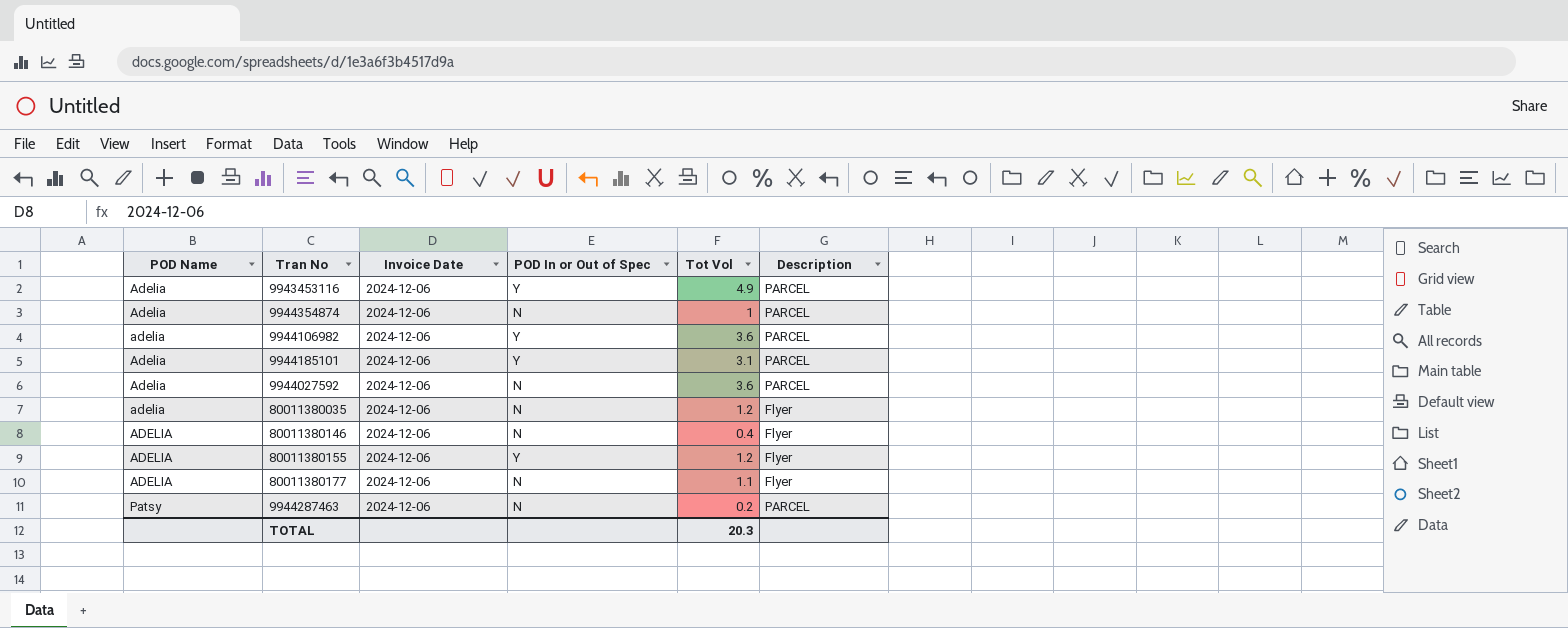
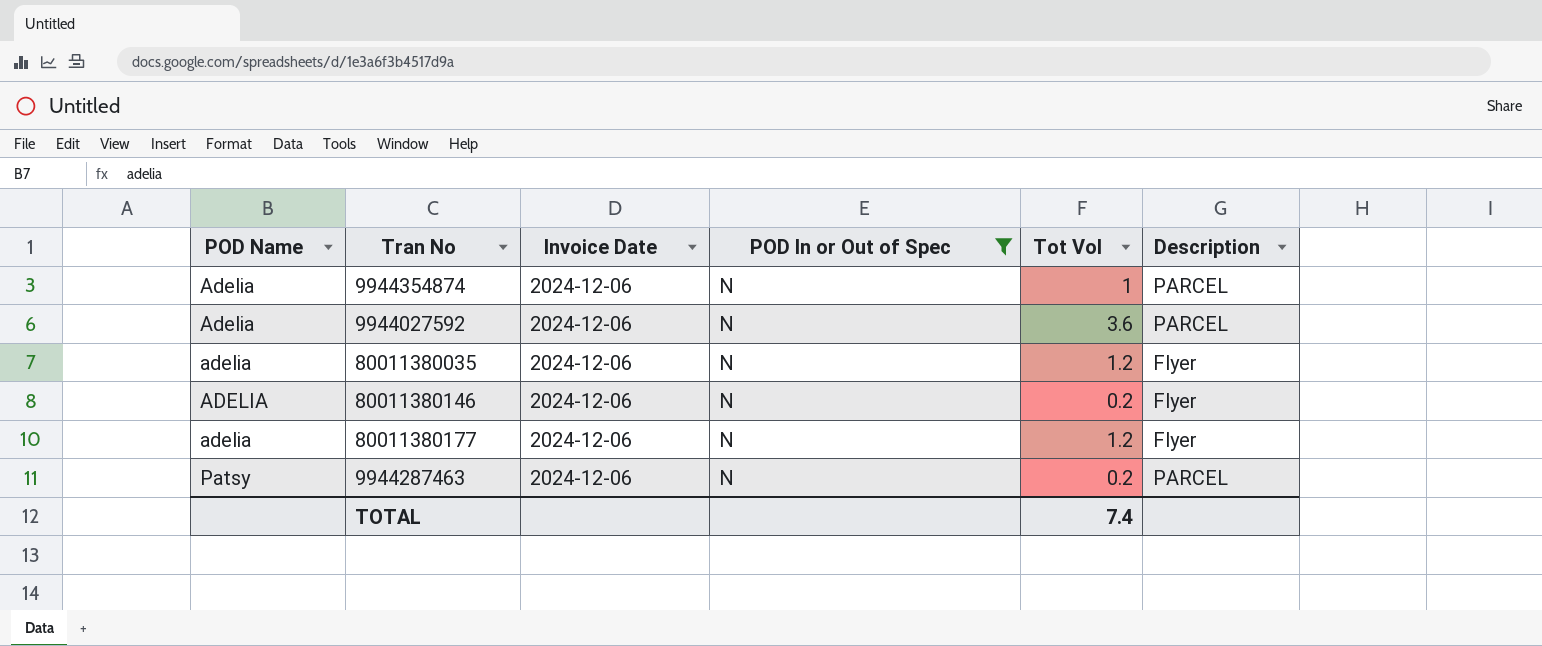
filter: none -> POD In or Out of Spec = N
80011380146 | Tot Vol: 0.4 -> 0.2
80011380177 | POD Name: ADELIA -> adelia
80011380177 | Tot Vol: 1.1 -> 1.2
TOTAL | Tot Vol: 20.3 -> 7.4

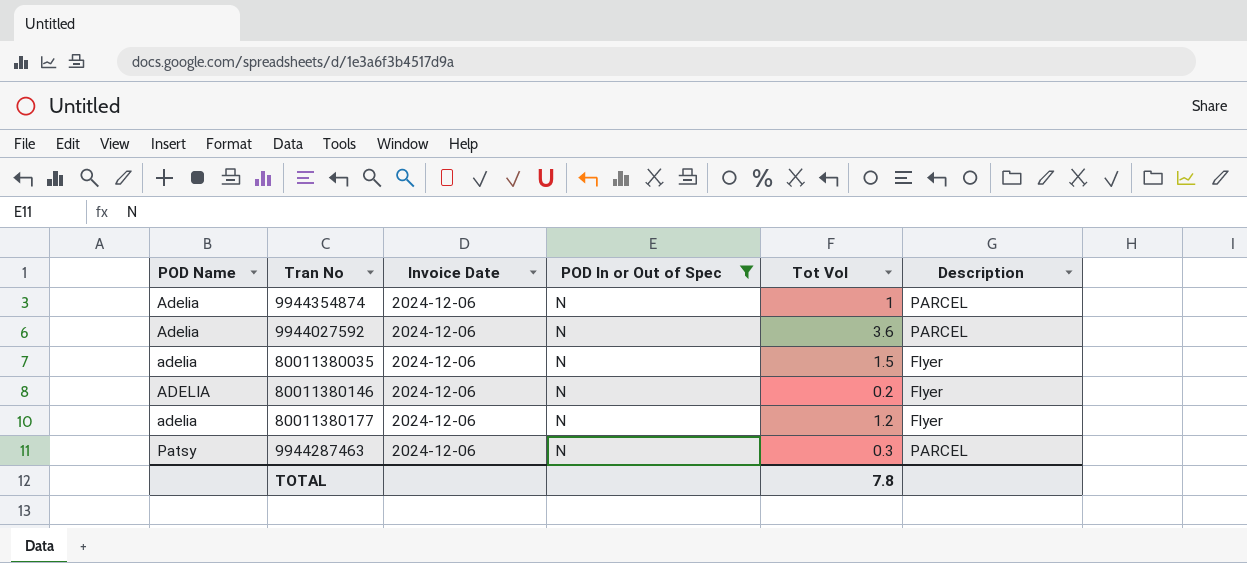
80011380035 | Tot Vol: 1.2 -> 1.5
9944287463 | Tot Vol: 0.2 -> 0.3
TOTAL | Tot Vol: 7.4 -> 7.8

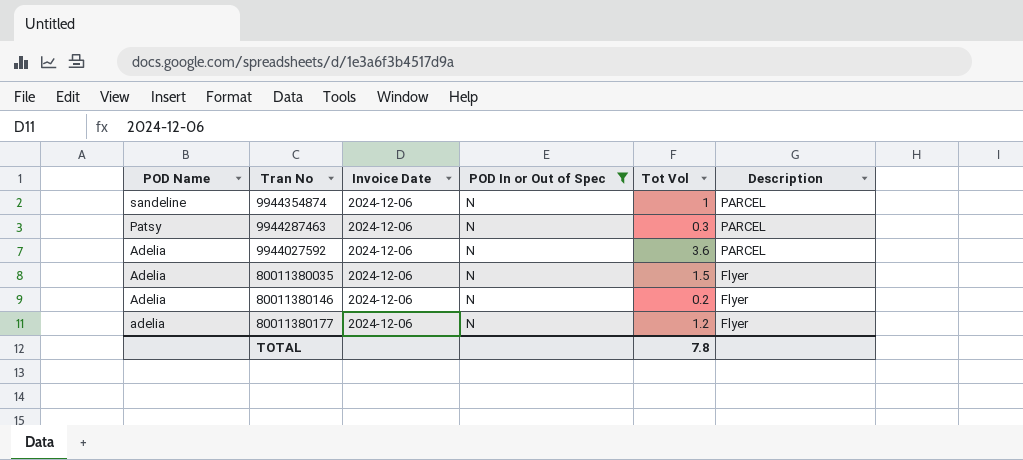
row order: POD Name ascending -> POD Name descending
9944354874 | POD Name: Adelia -> sandeline
80011380035 | POD Name: adelia -> Adelia
80011380146 | POD Name: ADELIA -> Adelia

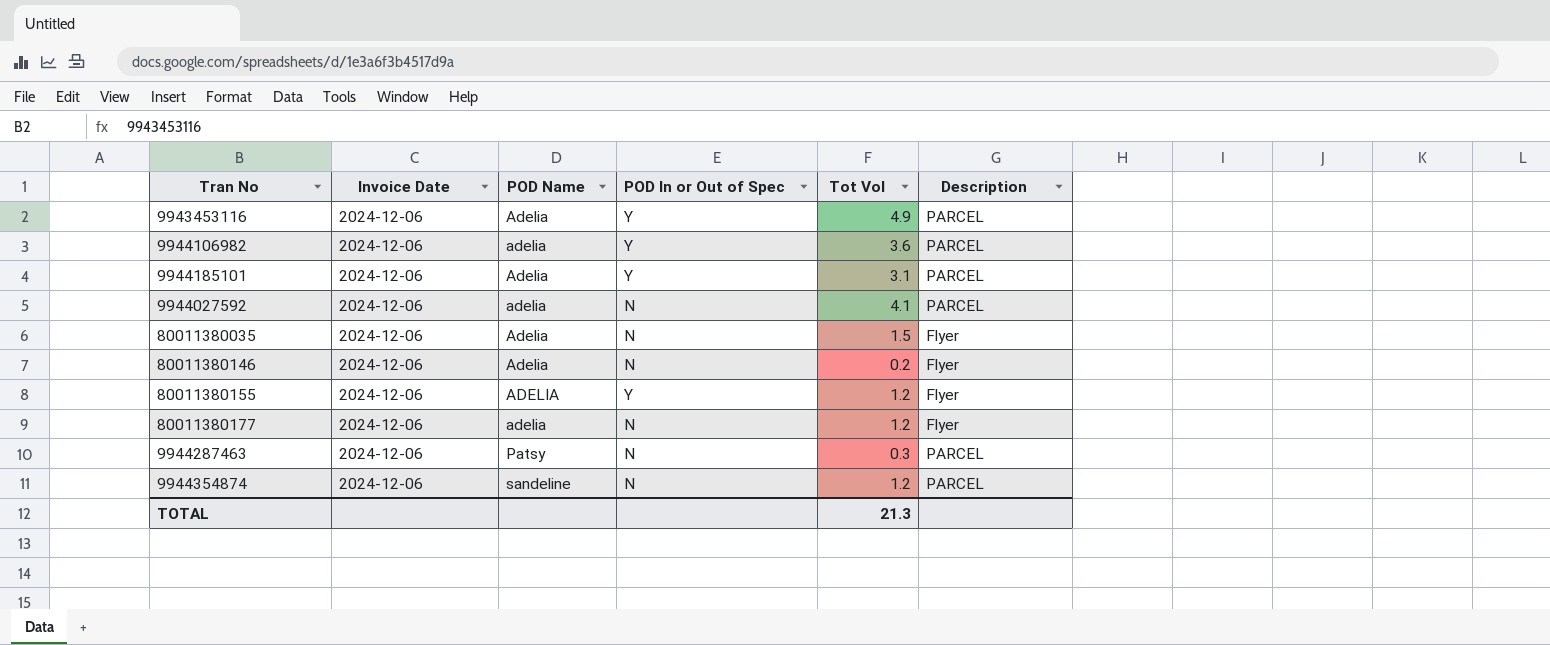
filter: POD In or Out of Spec = N -> none
row order: POD Name descending -> POD Name ascending
column POD Name | position: 1 -> 3
9944027592 | POD Name: Adelia -> adelia
9944027592 | Tot Vol: 3.6 -> 4.1
9944354874 | Tot Vol: 1 -> 1.2
TOTAL | Tot Vol: 7.8 -> 21.3

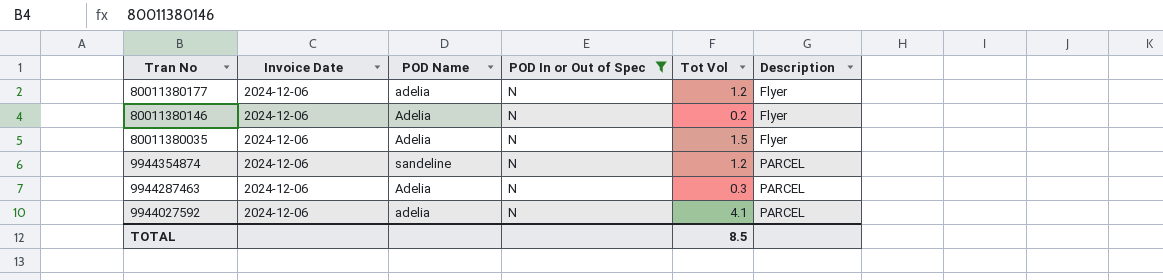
filter: none -> POD In or Out of Spec = N
row order: POD Name ascending -> Tran No descending
9944287463 | POD Name: Patsy -> Adelia
TOTAL | Tot Vol: 21.3 -> 8.5

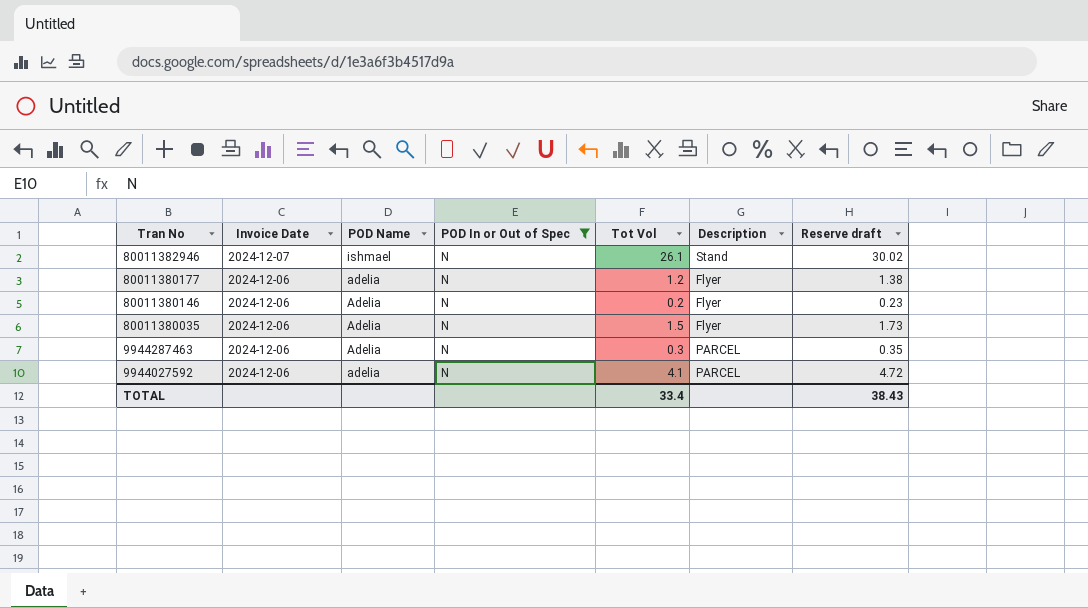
column Reserve draft | formula: none -> [Tot Vol] * 1.15
row 9944354874: 2024-12-06 | sandeline | N | 1.2 | PARCEL -> none
row 80011382946: none -> 2024-12-07 | ishmael | N | 26.1 | Stand | 30.02
TOTAL | Tot Vol: 8.5 -> 33.4

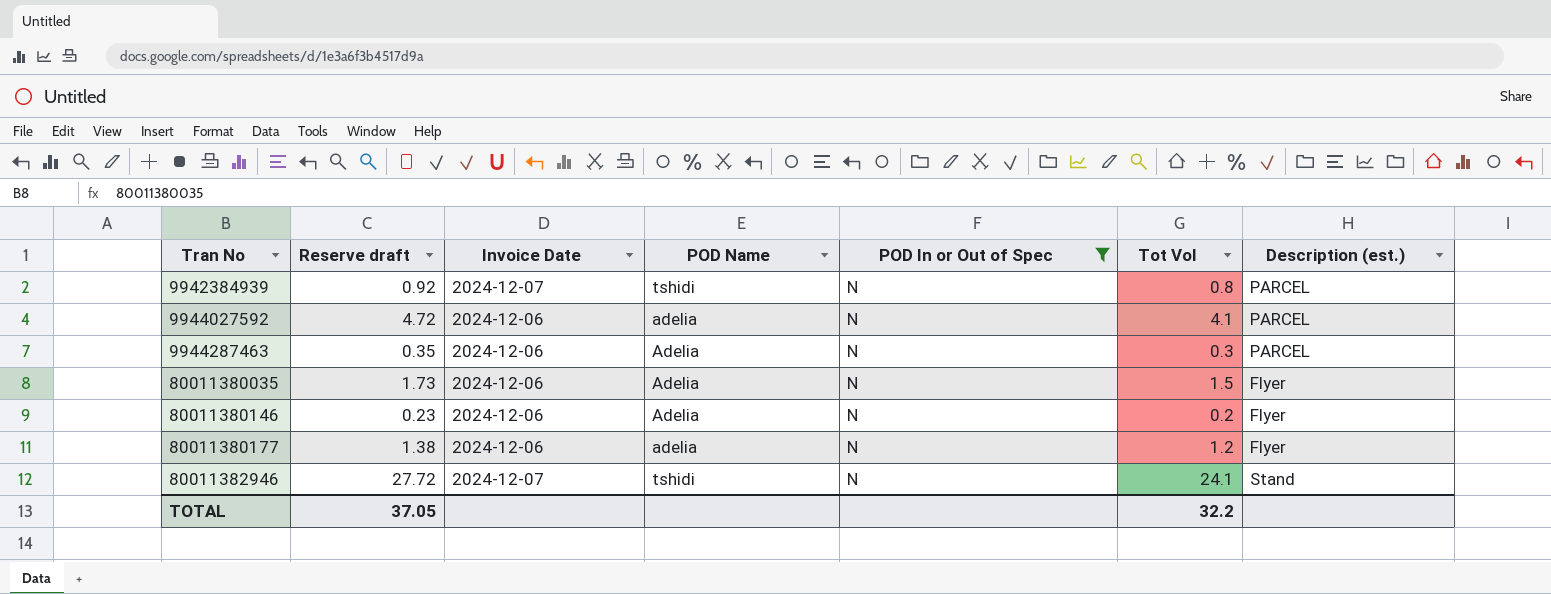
row order: Tran No descending -> Tran No ascending
column Reserve draft | position: 7 -> 2
column name: Description -> Description (est.)
row 9942384939: none -> 0.92 | 2024-12-07 | tshidi | N | 0.8 | PARCEL
80011382946 | Reserve draft: 30.02 -> 27.72
80011382946 | POD Name: ishmael -> tshidi
80011382946 | Tot Vol: 26.1 -> 24.1
TOTAL | Reserve draft: 38.43 -> 37.05
TOTAL | Tot Vol: 33.4 -> 32.2

